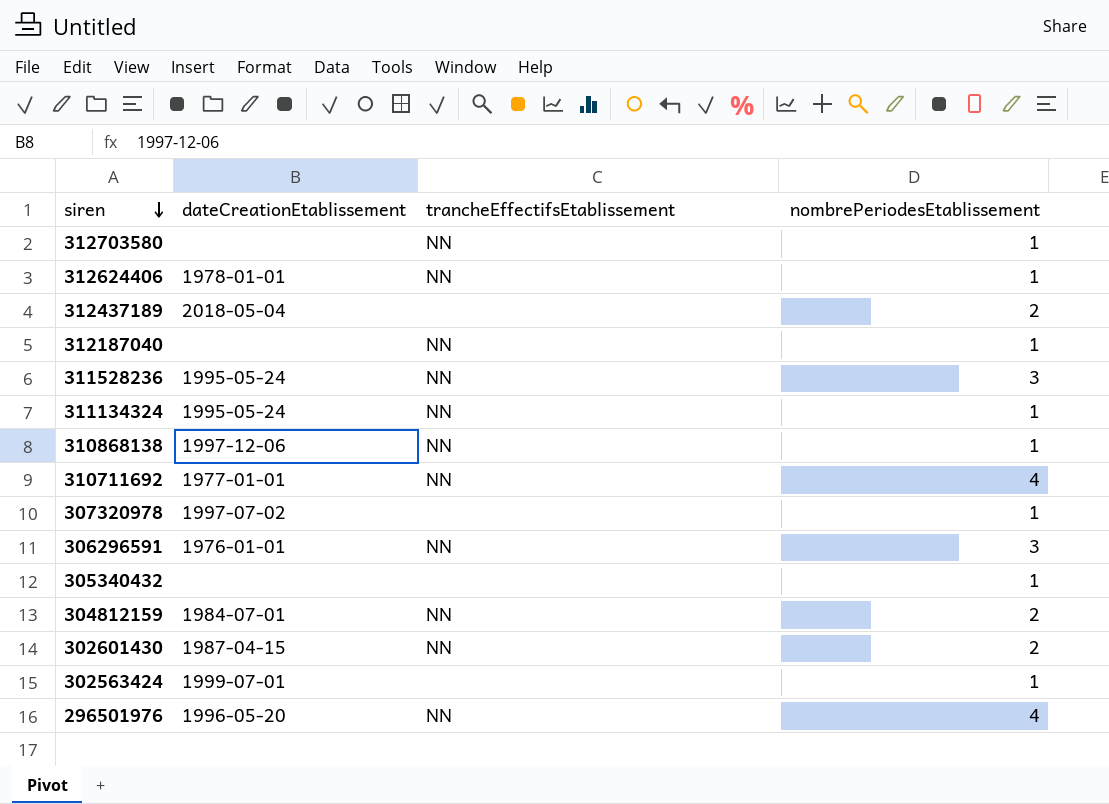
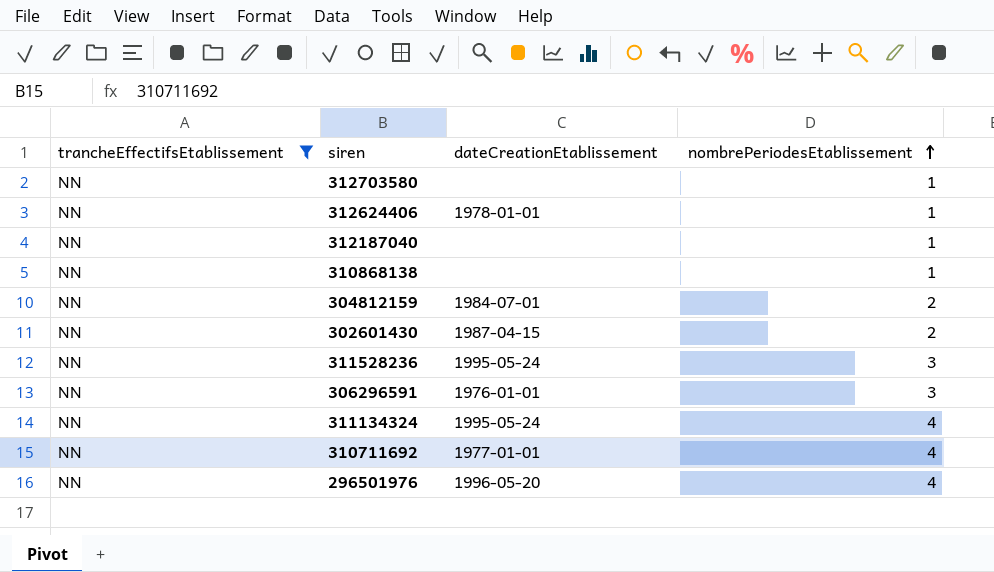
filter: none -> trancheEffectifsEtablissement = NN
row order: siren descending -> nombrePeriodesEtablissement ascending
column trancheEffectifsEtablissement | position: 3 -> 1
310868138 | dateCreationEtablissement: 1997-12-06 -> none
311134324 | nombrePeriodesEtablissement: 1 -> 4

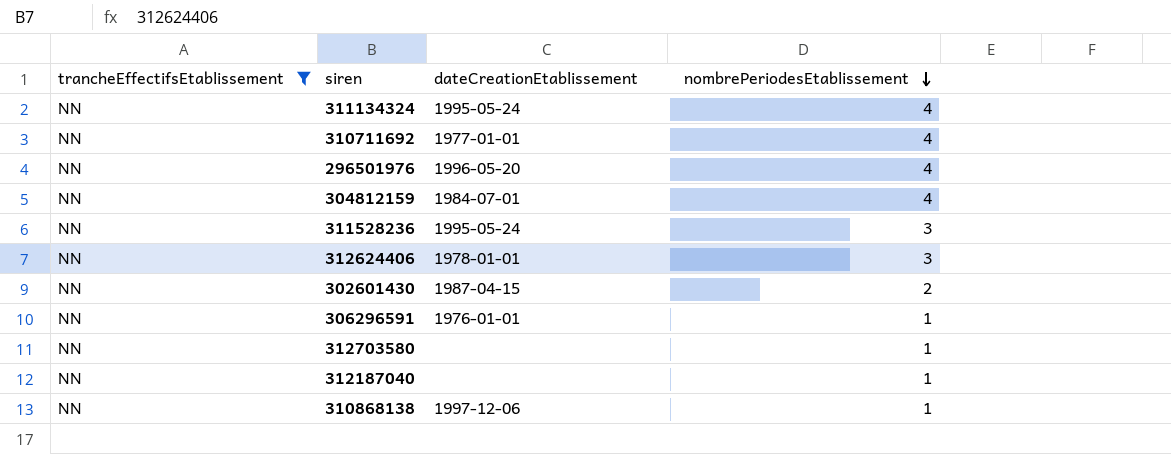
row order: nombrePeriodesEtablissement ascending -> nombrePeriodesEtablissement descending
304812159 | nombrePeriodesEtablissement: 2 -> 4
312624406 | nombrePeriodesEtablissement: 1 -> 3
306296591 | nombrePeriodesEtablissement: 3 -> 1
310868138 | dateCreationEtablissement: none -> 1997-12-06

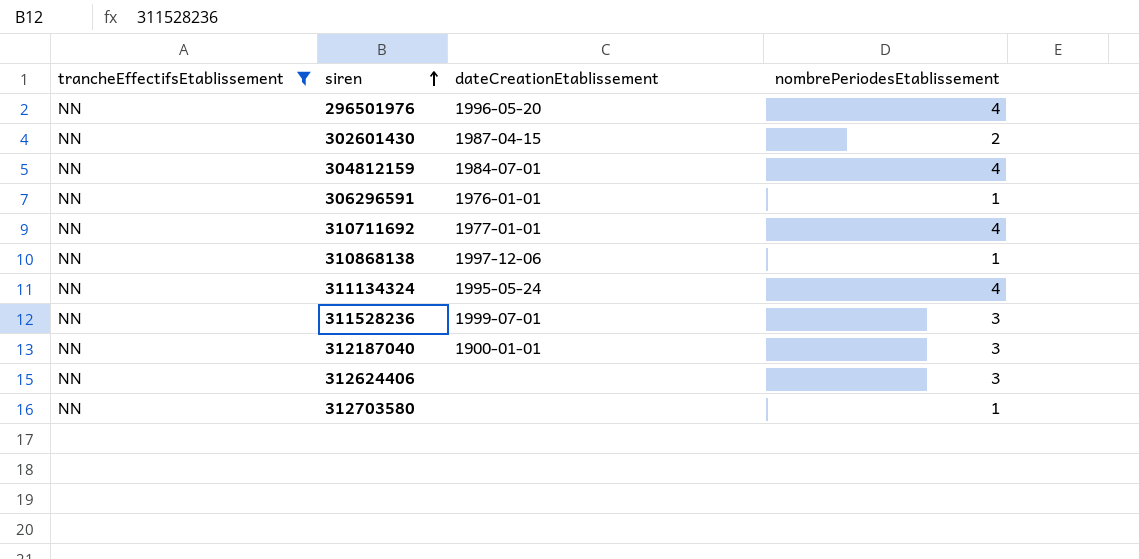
row order: nombrePeriodesEtablissement descending -> siren ascending
311528236 | dateCreationEtablissement: 1995-05-24 -> 1999-07-01
312187040 | dateCreationEtablissement: none -> 1900-01-01
312187040 | nombrePeriodesEtablissement: 1 -> 3
312624406 | dateCreationEtablissement: 1978-01-01 -> none

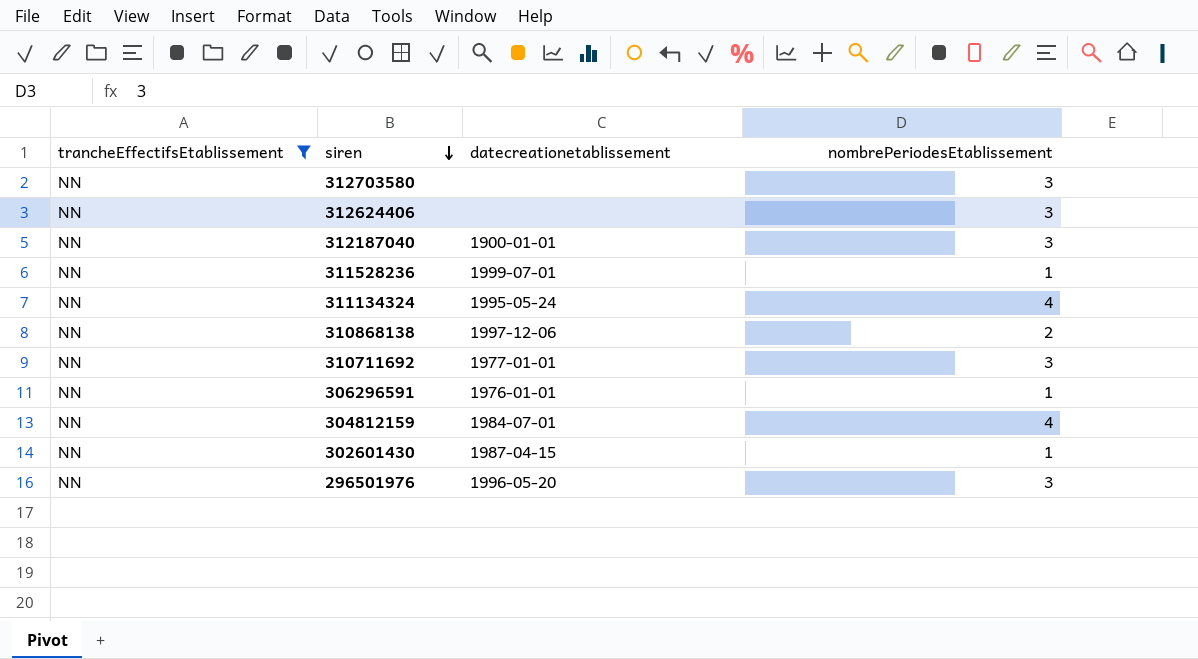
row order: siren ascending -> siren descending
column name: dateCreationEtablissement -> datecreationetablissement
312703580 | nombrePeriodesEtablissement: 1 -> 3
311528236 | nombrePeriodesEtablissement: 3 -> 1
310868138 | nombrePeriodesEtablissement: 1 -> 2
310711692 | nombrePeriodesEtablissement: 4 -> 3
302601430 | nombrePeriodesEtablissement: 2 -> 1
296501976 | nombrePeriodesEtablissement: 4 -> 3

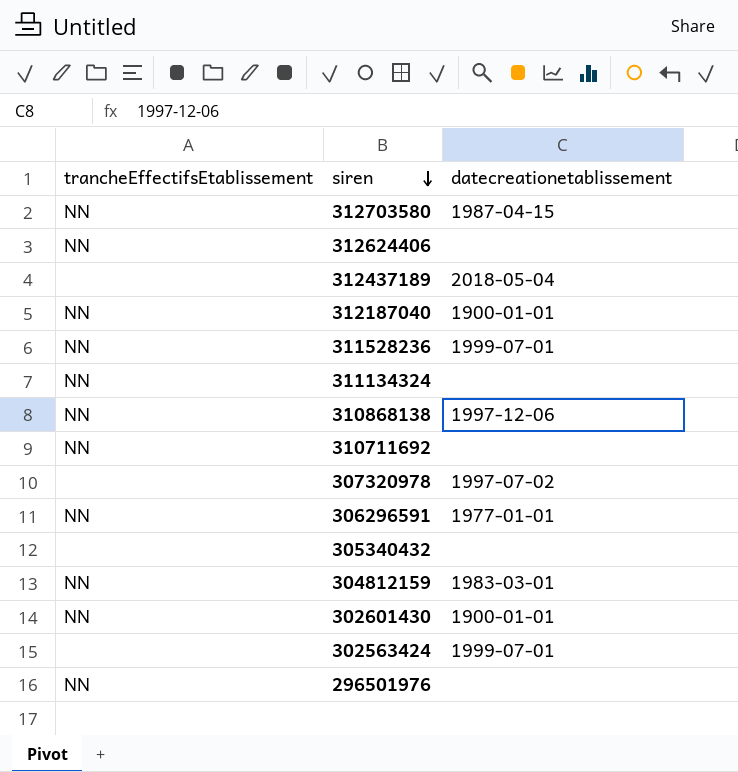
filter: trancheEffectifsEtablissement = NN -> none
column nombrePeriodesEtablissement | position: 4 -> none
312703580 | datecreationetablissement: none -> 1987-04-15
311134324 | datecreationetablissement: 1995-05-24 -> none
310711692 | datecreationetablissement: 1977-01-01 -> none
306296591 | datecreationetablissement: 1976-01-01 -> 1977-01-01
304812159 | datecreationetablissement: 1984-07-01 -> 1983-03-01
302601430 | datecreationetablissement: 1987-04-15 -> 1900-01-01
296501976 | datecreationetablissement: 1996-05-20 -> none

